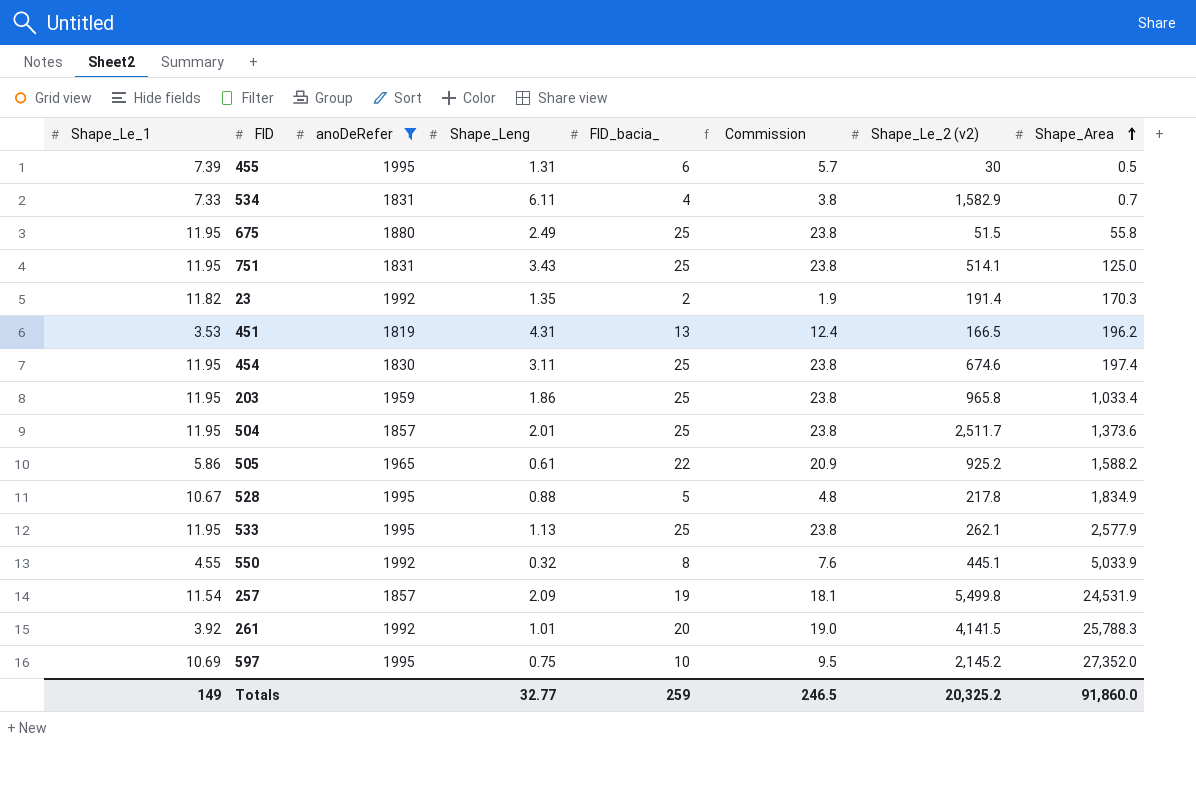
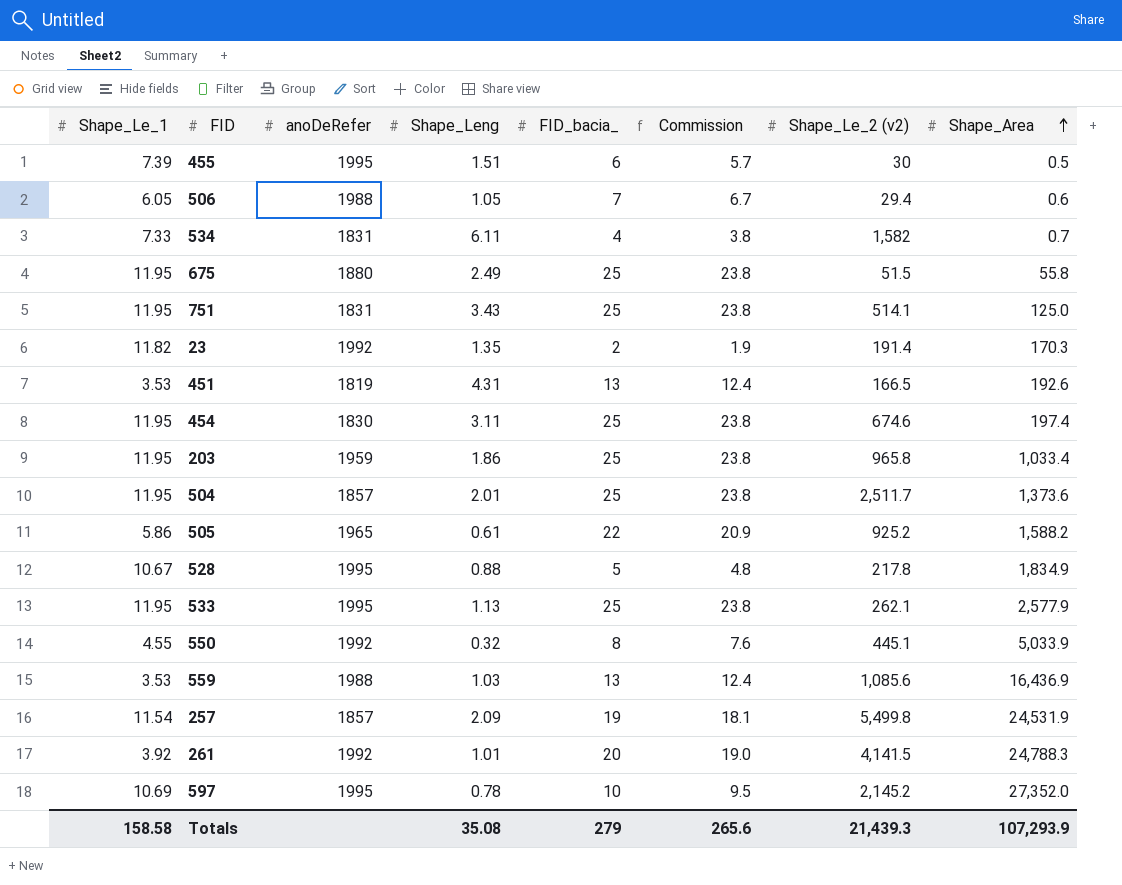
filter: anoDeRefer != 1988 -> none
455 | Shape_Leng: 1.31 -> 1.51
534 | Shape_Le_2 (v2): 1,582.9 -> 1,582
451 | Shape_Area: 196.2 -> 192.6
261 | Shape_Area: 25,788.3 -> 24,788.3
597 | Shape_Leng: 0.75 -> 0.78
Totals | Shape_Le_1: 149 -> 158.58
Totals | Shape_Leng: 32.77 -> 35.08
Totals | FID_bacia_: 259 -> 279
Totals | Commission: 246.5 -> 265.6
Totals | Shape_Le_2 (v2): 20,325.2 -> 21,439.3
Totals | Shape_Area: 91,860.0 -> 107,293.9

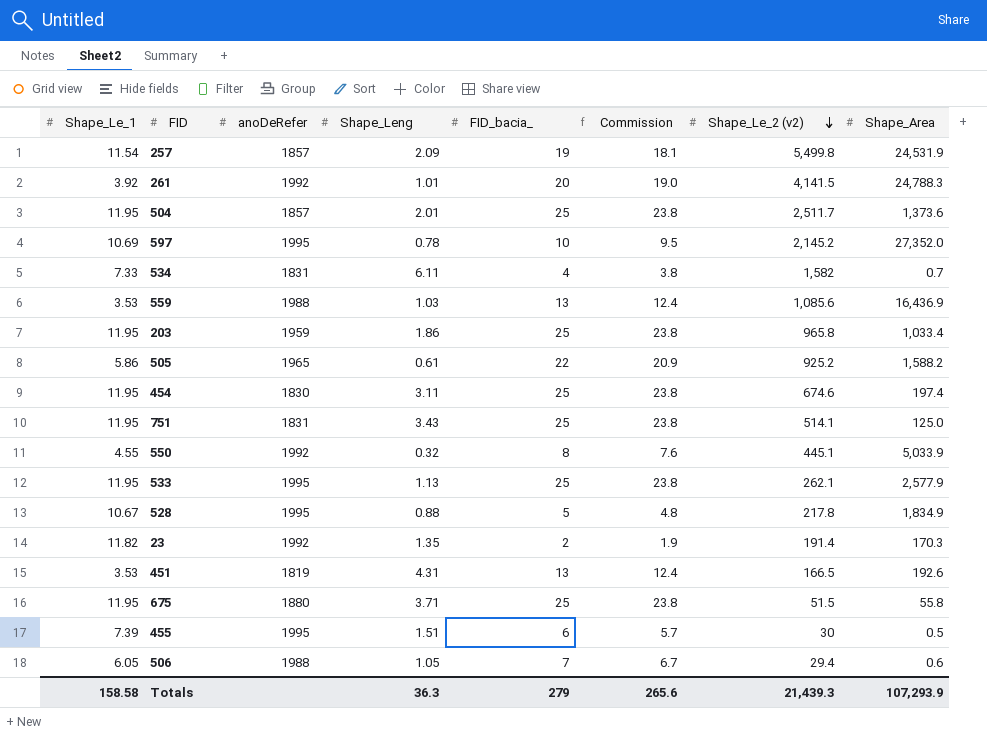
row order: Shape_Area ascending -> Shape_Le_2 (v2) descending
675 | Shape_Leng: 2.49 -> 3.71
Totals | Shape_Leng: 35.08 -> 36.3

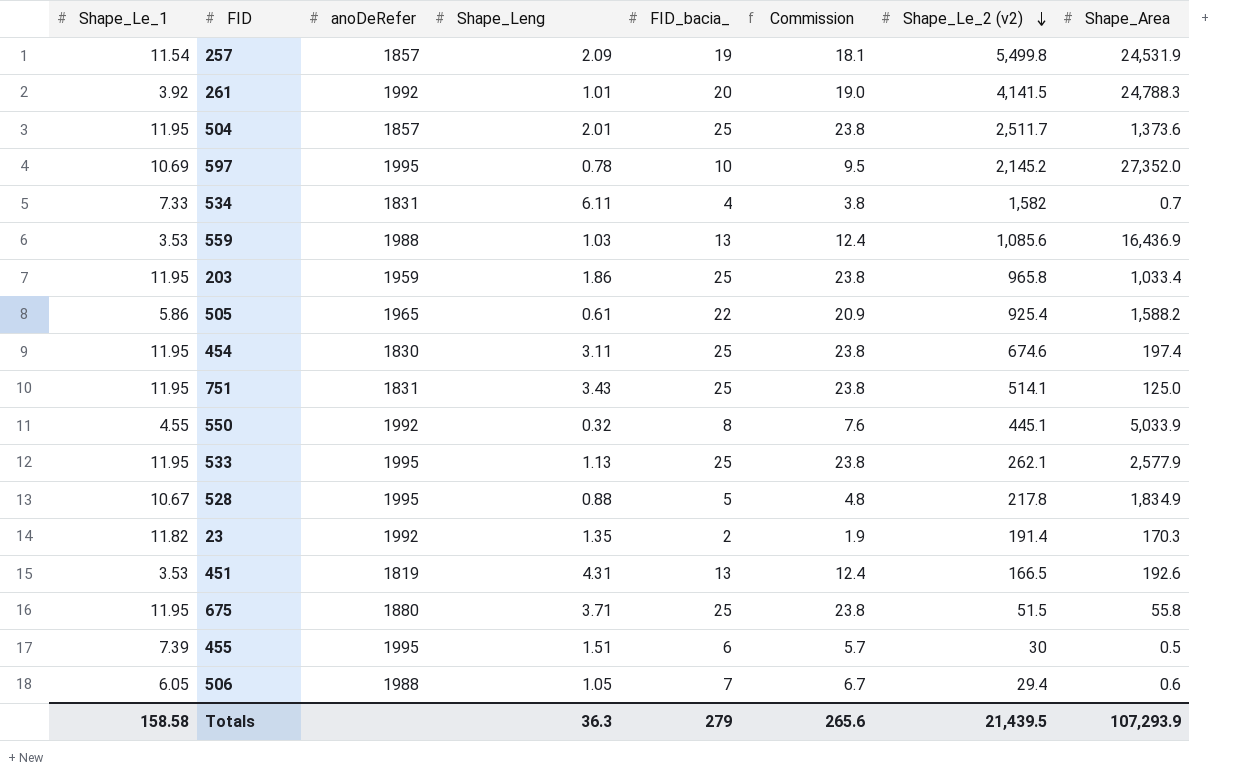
505 | Shape_Le_2 (v2): 925.2 -> 925.4
Totals | Shape_Le_2 (v2): 21,439.3 -> 21,439.5

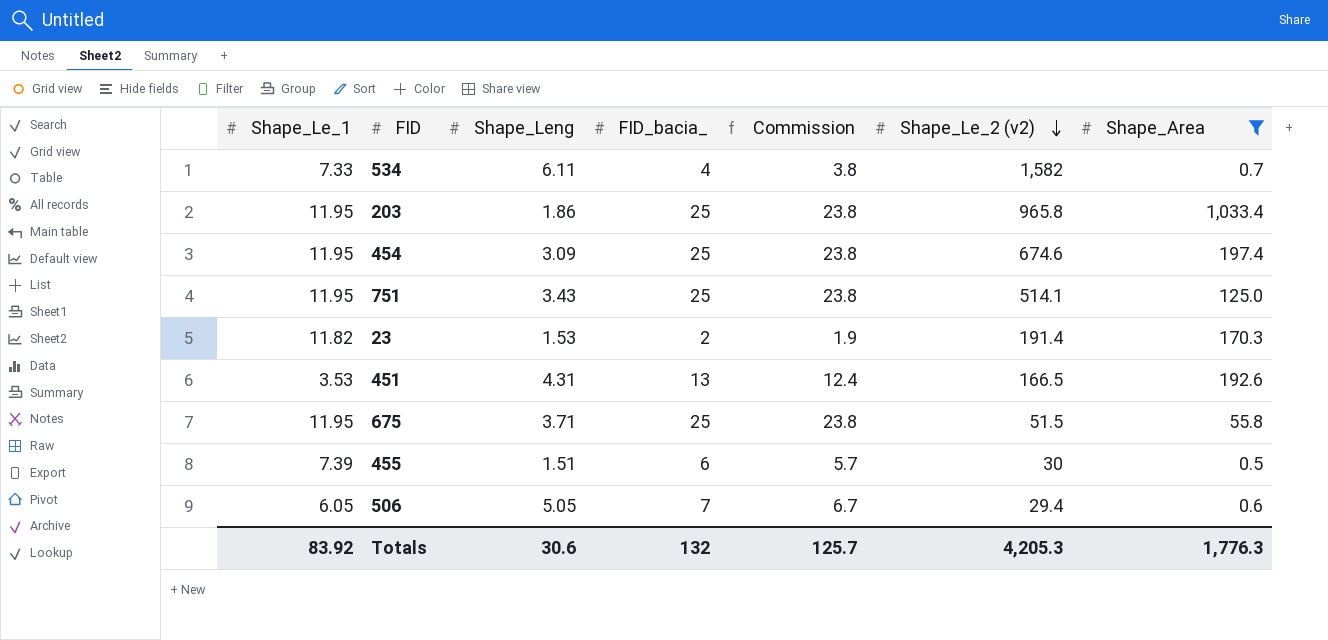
filter: none -> Shape_Area <= 1,033.4
column anoDeRefer | position: 3 -> none
454 | Shape_Leng: 3.11 -> 3.09
23 | Shape_Leng: 1.35 -> 1.53
506 | Shape_Leng: 1.05 -> 5.05
Totals | Shape_Le_1: 158.58 -> 83.92
Totals | Shape_Leng: 36.3 -> 30.6
Totals | FID_bacia_: 279 -> 132
Totals | Commission: 265.6 -> 125.7
Totals | Shape_Le_2 (v2): 21,439.5 -> 4,205.3
Totals | Shape_Area: 107,293.9 -> 1,776.3

